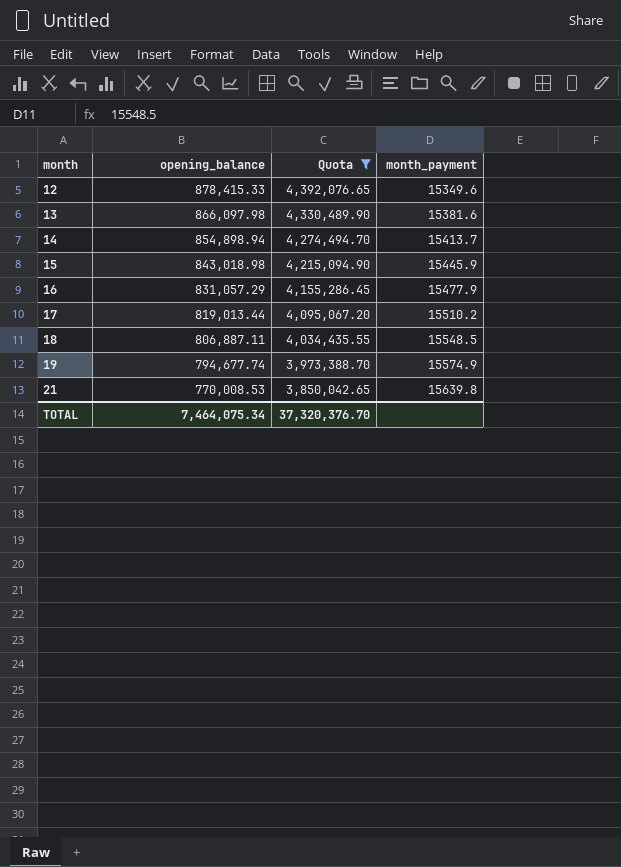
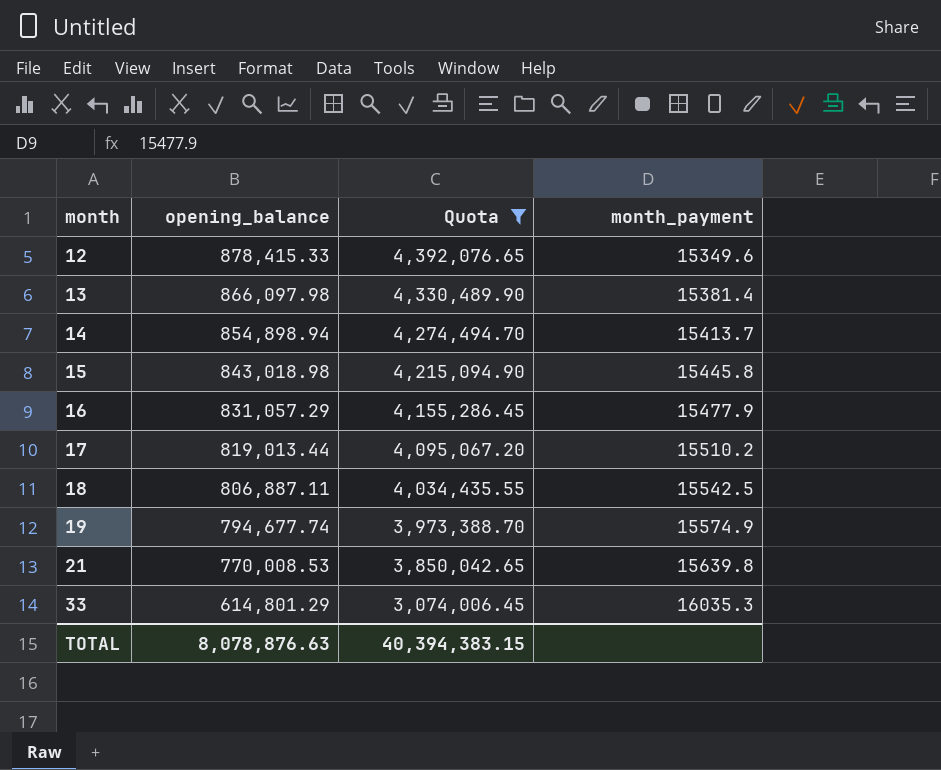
13 | month_payment: 15381.6 -> 15381.4
15 | month_payment: 15445.9 -> 15445.8
18 | month_payment: 15548.5 -> 15542.5
row 33: none -> 614,801.29 | 3,074,006.45 | 16035.3
TOTAL | opening_balance: 7,464,075.34 -> 8,078,876.63
TOTAL | Quota: 37,320,376.70 -> 40,394,383.15

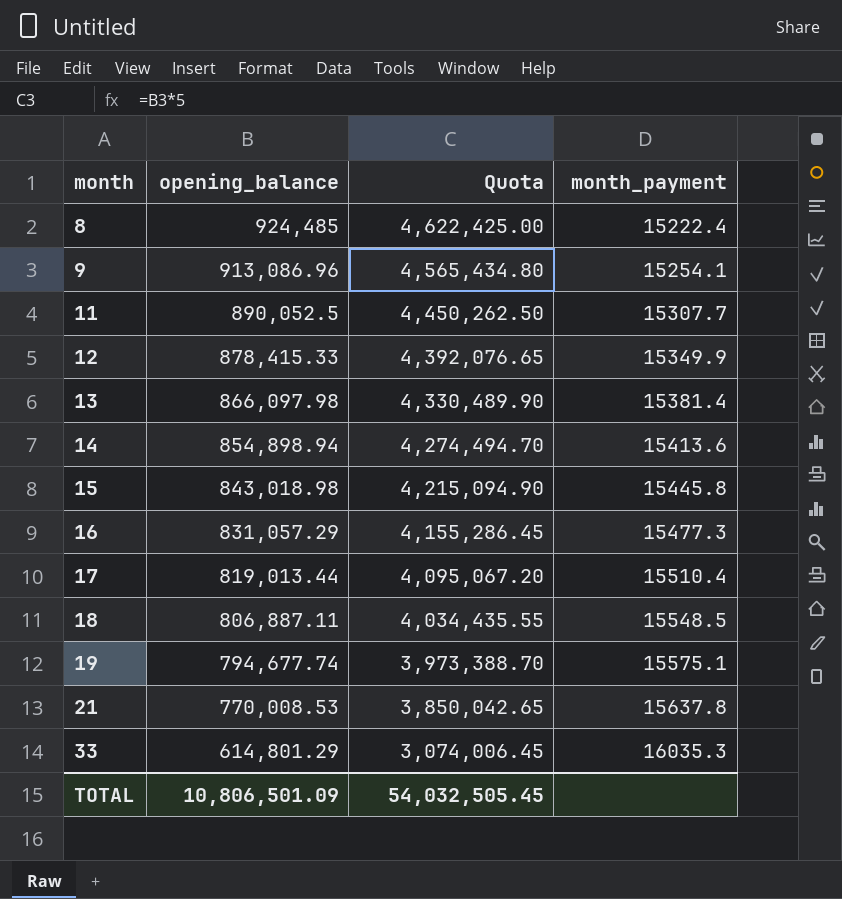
filter: Quota <= 4,392,076.65 -> none
12 | month_payment: 15349.6 -> 15349.9
14 | month_payment: 15413.7 -> 15413.6
16 | month_payment: 15477.9 -> 15477.3
17 | month_payment: 15510.2 -> 15510.4
18 | month_payment: 15542.5 -> 15548.5
19 | month_payment: 15574.9 -> 15575.1
21 | month_payment: 15639.8 -> 15637.8
TOTAL | opening_balance: 8,078,876.63 -> 10,806,501.09
TOTAL | Quota: 40,394,383.15 -> 54,032,505.45

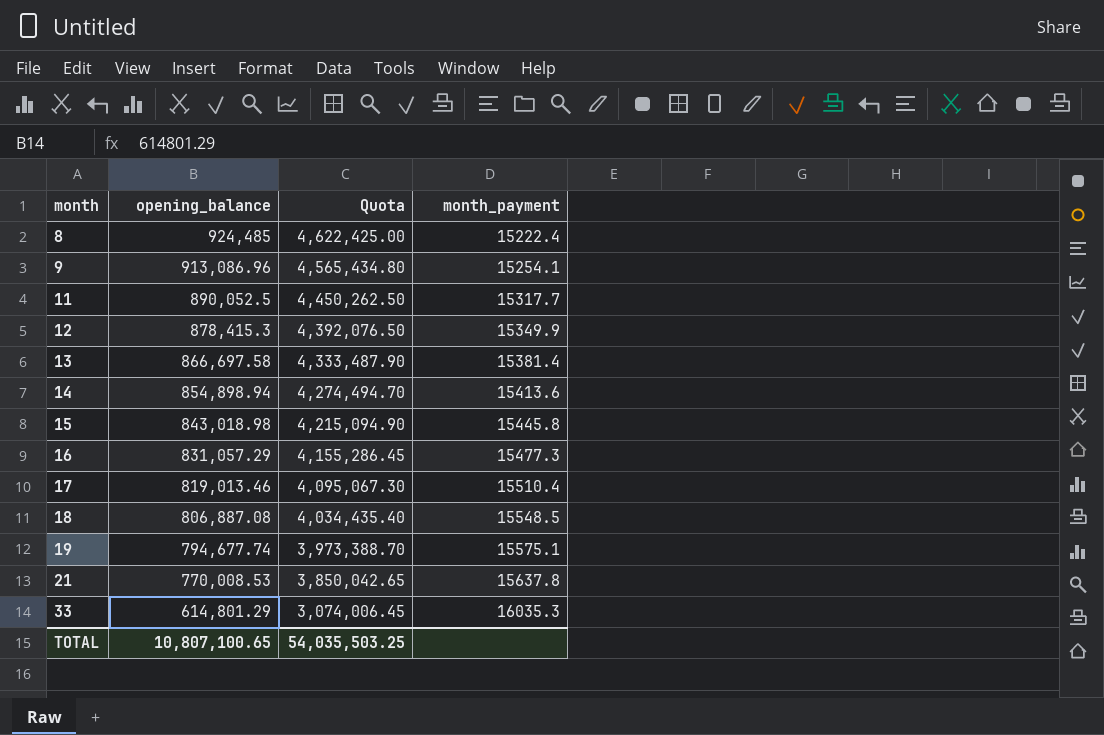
11 | month_payment: 15307.7 -> 15317.7
12 | opening_balance: 878,415.33 -> 878,415.3
12 | Quota: 4,392,076.65 -> 4,392,076.50
13 | opening_balance: 866,097.98 -> 866,697.58
13 | Quota: 4,330,489.90 -> 4,333,487.90
17 | opening_balance: 819,013.44 -> 819,013.46
17 | Quota: 4,095,067.20 -> 4,095,067.30
18 | opening_balance: 806,887.11 -> 806,887.08
18 | Quota: 4,034,435.55 -> 4,034,435.40
TOTAL | opening_balance: 10,806,501.09 -> 10,807,100.65
TOTAL | Quota: 54,032,505.45 -> 54,035,503.25

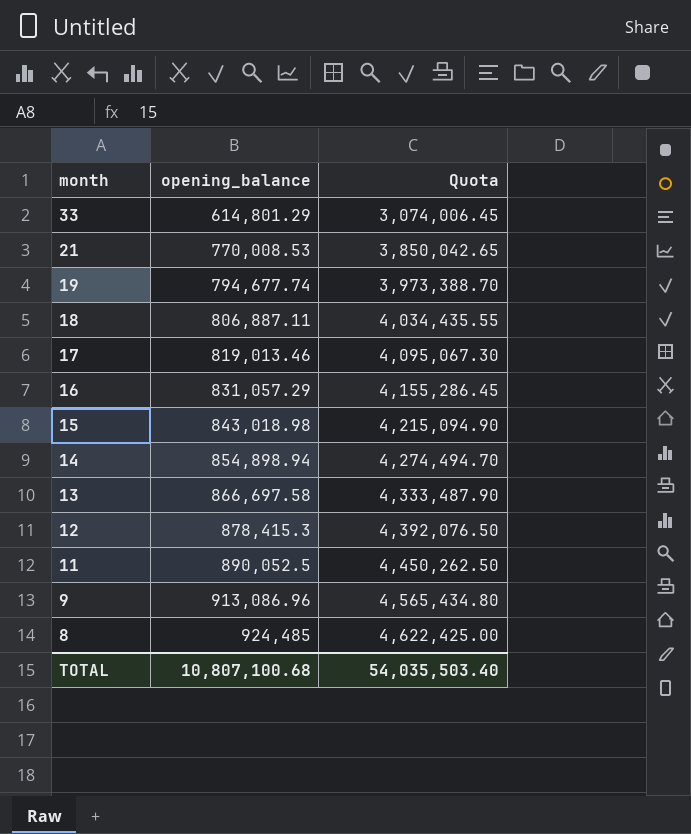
row order: month ascending -> month descending
column month_payment | position: 4 -> none
18 | opening_balance: 806,887.08 -> 806,887.11
18 | Quota: 4,034,435.40 -> 4,034,435.55
TOTAL | opening_balance: 10,807,100.65 -> 10,807,100.68
TOTAL | Quota: 54,035,503.25 -> 54,035,503.40

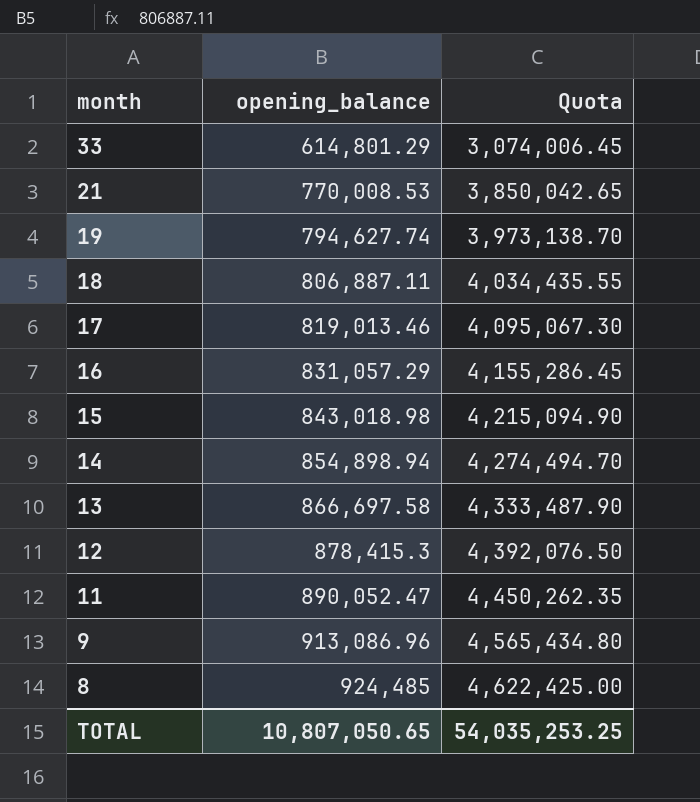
19 | opening_balance: 794,677.74 -> 794,627.74
19 | Quota: 3,973,388.70 -> 3,973,138.70
11 | opening_balance: 890,052.5 -> 890,052.47
11 | Quota: 4,450,262.50 -> 4,450,262.35
TOTAL | opening_balance: 10,807,100.68 -> 10,807,050.65
TOTAL | Quota: 54,035,503.40 -> 54,035,253.25

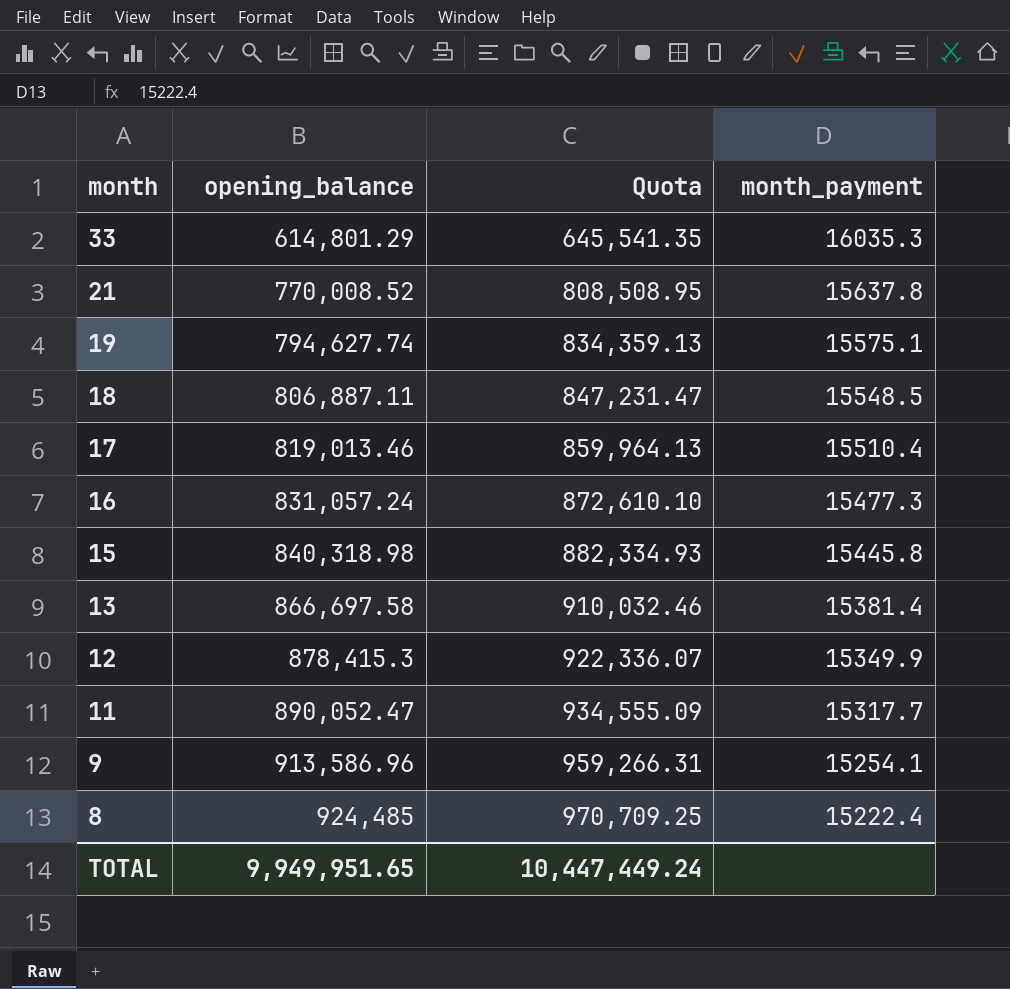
column Quota | formula: [opening_balance] * 5 -> [opening_balance] * 1.05
column month_payment | position: none -> 4
row 14: 854,898.94 | 4,274,494.70 -> none
21 | opening_balance: 770,008.53 -> 770,008.52
16 | opening_balance: 831,057.29 -> 831,057.24
15 | opening_balance: 843,018.98 -> 840,318.98
9 | opening_balance: 913,086.96 -> 913,586.96
TOTAL | opening_balance: 10,807,050.65 -> 9,949,951.65
TOTAL | Quota: 54,035,253.25 -> 10,447,449.24

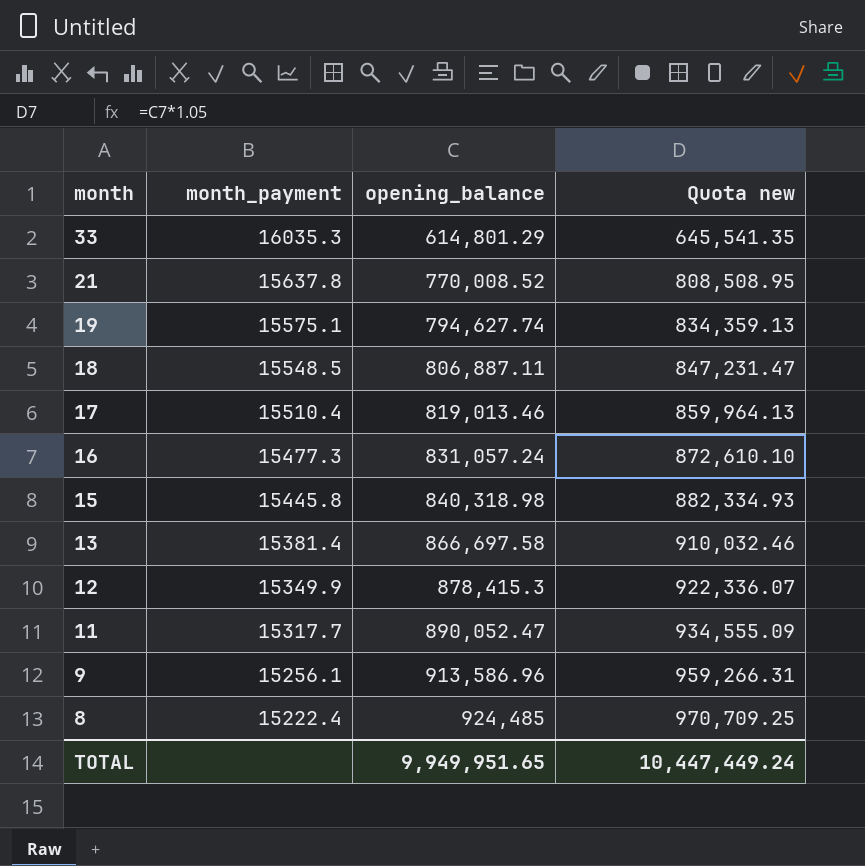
column month_payment | position: 4 -> 2
column name: Quota -> Quota new
9 | month_payment: 15254.1 -> 15256.1

